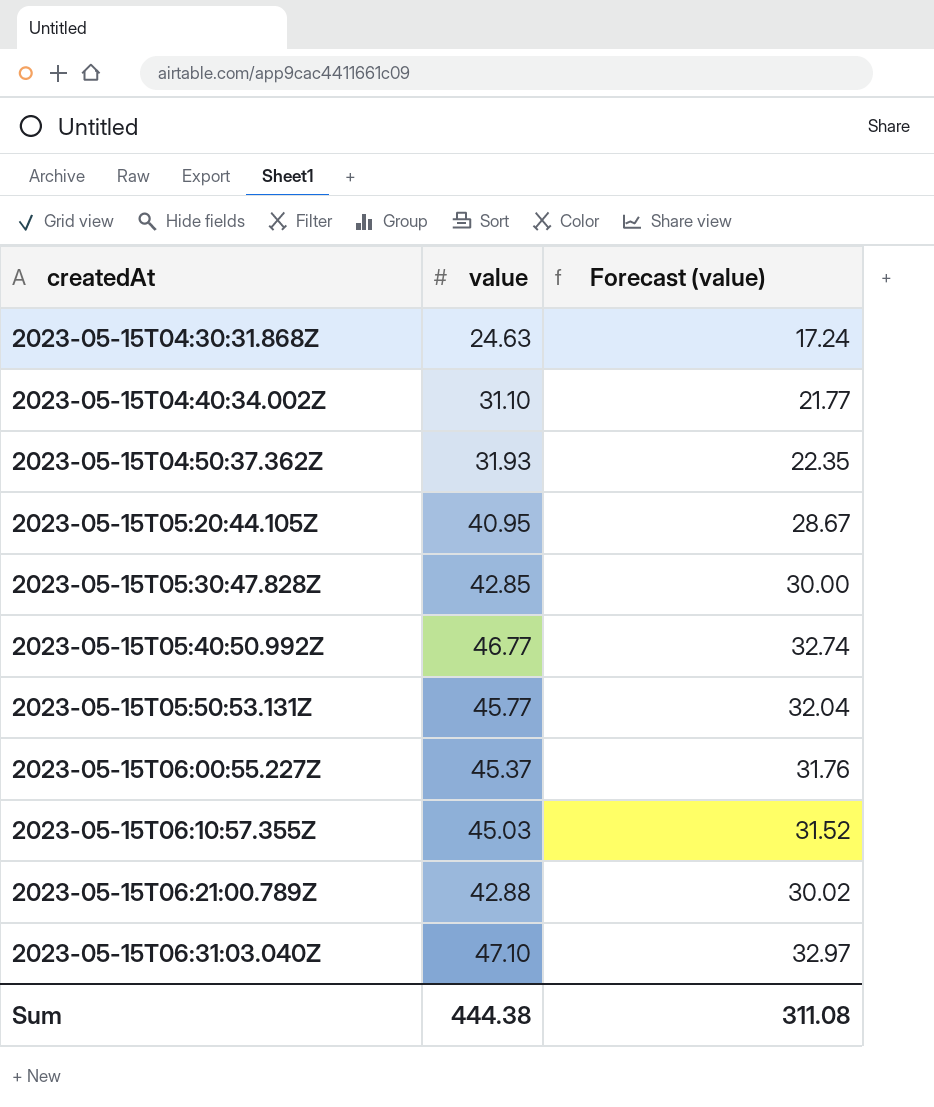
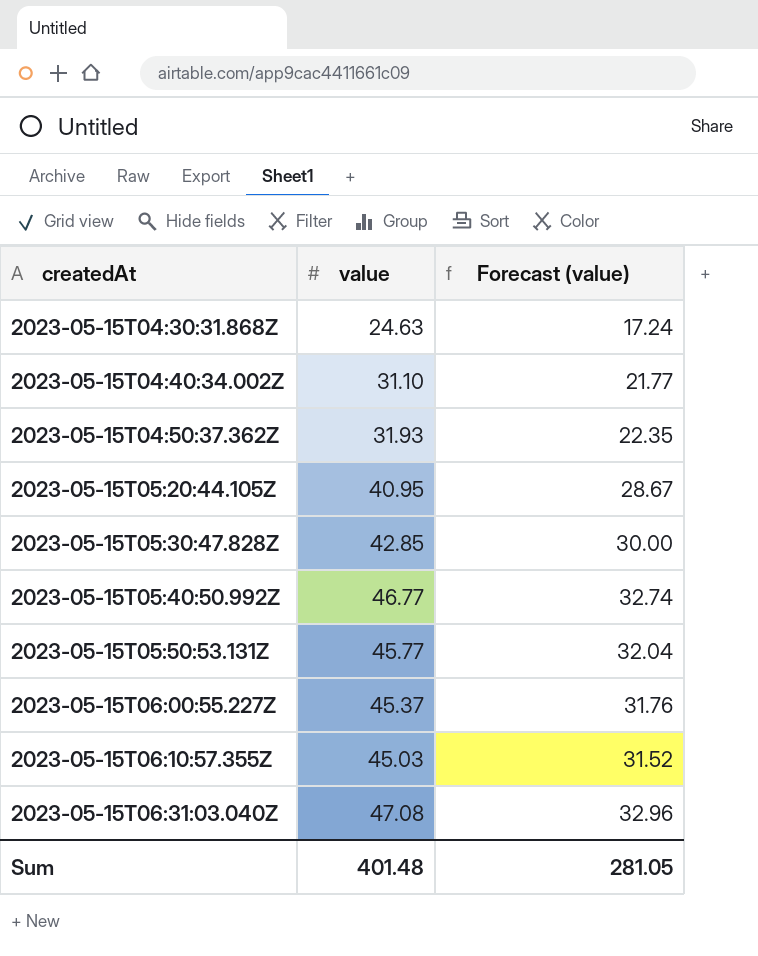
row 2023-05-15T06:21:00.789Z: 42.88 | 30.02 -> none
2023-05-15T06:31:03.040Z | value: 47.10 -> 47.08
2023-05-15T06:31:03.040Z | Forecast (value): 32.97 -> 32.96
Sum | value: 444.38 -> 401.48
Sum | Forecast (value): 311.08 -> 281.05

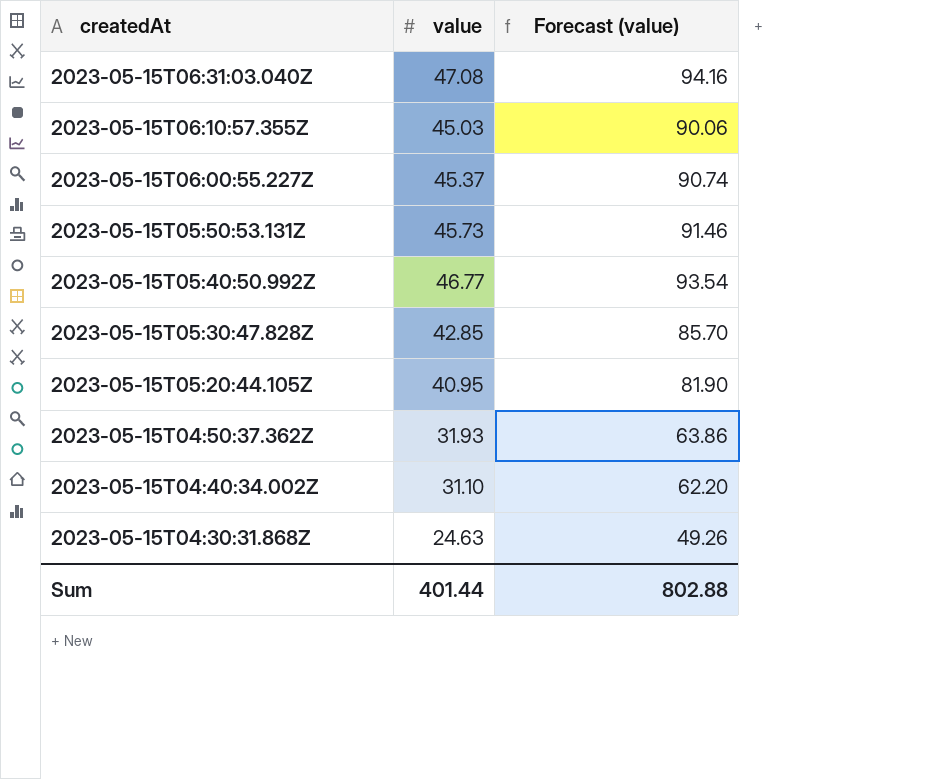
row order: createdAt ascending -> createdAt descending
column Forecast (value) | formula: [value] * 0.7 -> [value] * 2
2023-05-15T05:50:53.131Z | value: 45.77 -> 45.73
Sum | value: 401.48 -> 401.44
Sum | Forecast (value): 281.05 -> 802.88

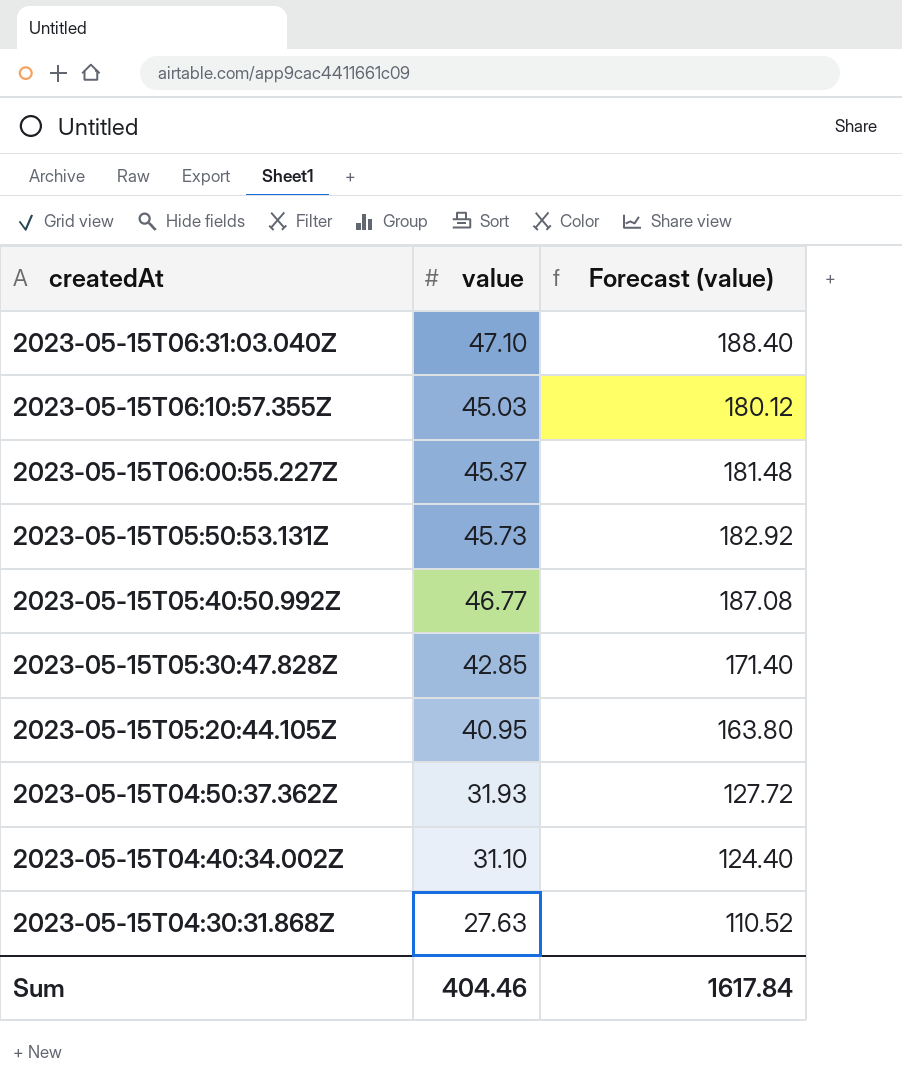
column Forecast (value) | formula: [value] * 2 -> [value] * 4
2023-05-15T06:31:03.040Z | value: 47.08 -> 47.10
2023-05-15T04:30:31.868Z | value: 24.63 -> 27.63
Sum | value: 401.44 -> 404.46
Sum | Forecast (value): 802.88 -> 1617.84

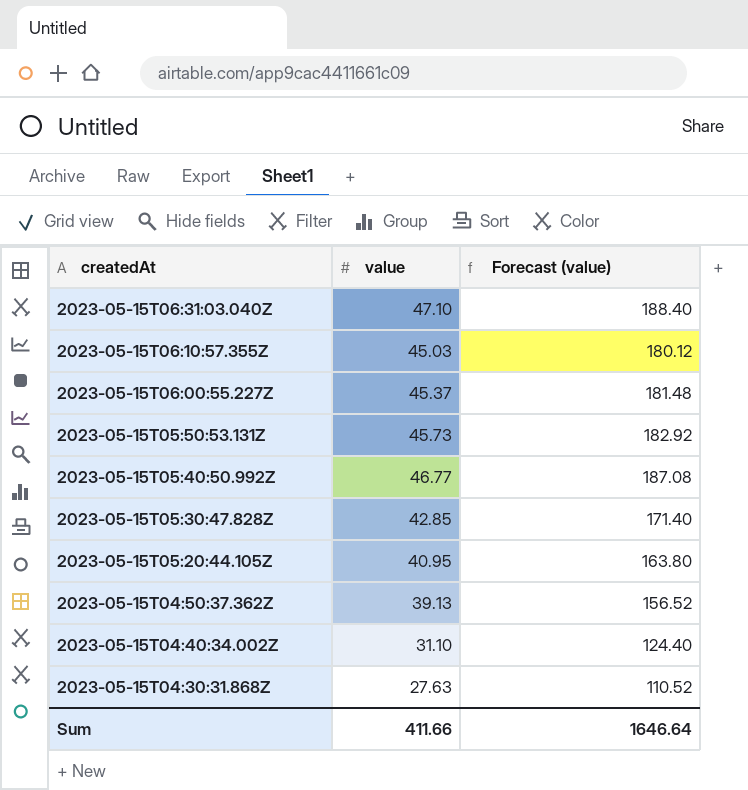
2023-05-15T04:50:37.362Z | value: 31.93 -> 39.13
2023-05-15T04:50:37.362Z | Forecast (value): 127.72 -> 156.52
Sum | value: 404.46 -> 411.66
Sum | Forecast (value): 1617.84 -> 1646.64

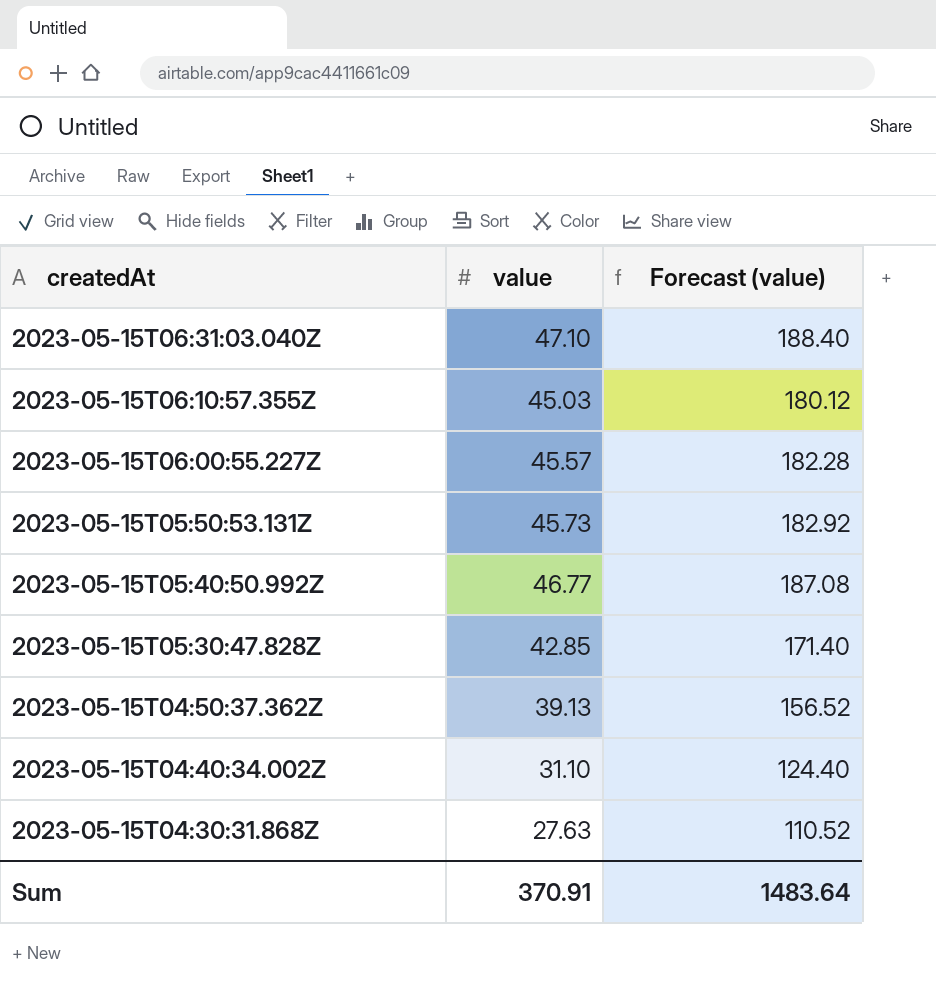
row 2023-05-15T05:20:44.105Z: 40.95 | 163.80 -> none
2023-05-15T06:00:55.227Z | value: 45.37 -> 45.57
2023-05-15T06:00:55.227Z | Forecast (value): 181.48 -> 182.28
Sum | value: 411.66 -> 370.91
Sum | Forecast (value): 1646.64 -> 1483.64

